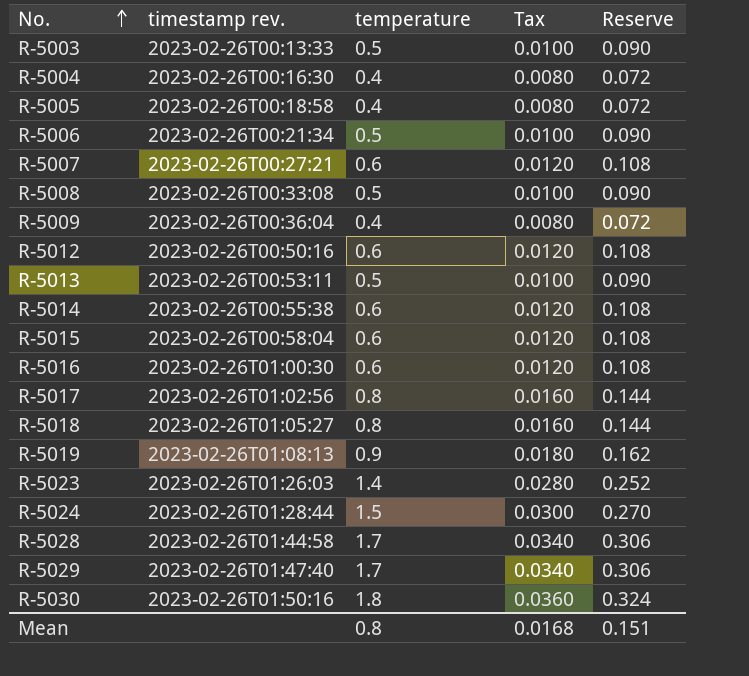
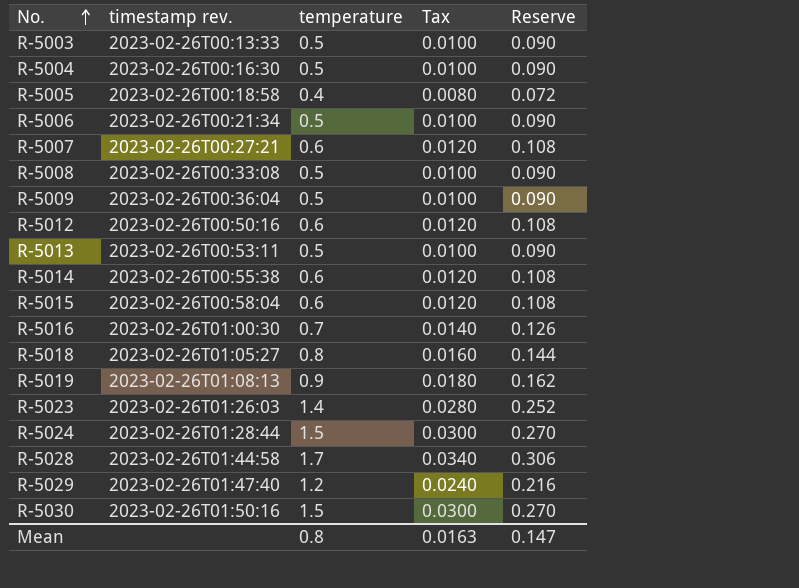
row R-5017: 2023-02-26T01:02:56 | 0.8 | 0.0160 | 0.144 -> none
R-5004 | temperature: 0.4 -> 0.5
R-5004 | Tax: 0.0080 -> 0.0100
R-5004 | Reserve: 0.072 -> 0.090
R-5009 | temperature: 0.4 -> 0.5
R-5009 | Tax: 0.0080 -> 0.0100
R-5009 | Reserve: 0.072 -> 0.090
R-5016 | temperature: 0.6 -> 0.7
R-5016 | Tax: 0.0120 -> 0.0140
R-5016 | Reserve: 0.108 -> 0.126
R-5029 | temperature: 1.7 -> 1.2
R-5029 | Tax: 0.0340 -> 0.0240
R-5029 | Reserve: 0.306 -> 0.216
R-5030 | temperature: 1.8 -> 1.5
R-5030 | Tax: 0.0360 -> 0.0300
R-5030 | Reserve: 0.324 -> 0.270
Mean | Tax: 0.0168 -> 0.0163
Mean | Reserve: 0.151 -> 0.147

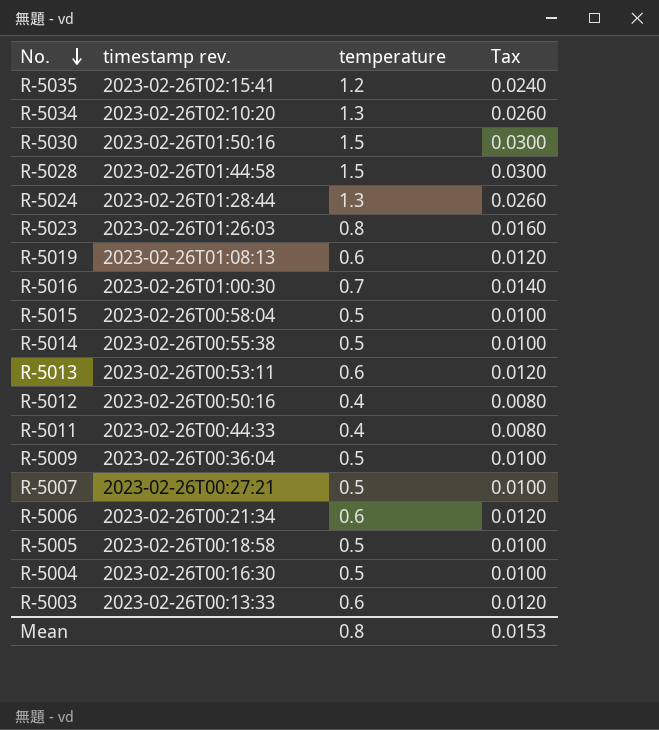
row order: No. ascending -> No. descending
column Reserve | formula: [temperature] * 0.18 -> none
row R-5008: 2023-02-26T00:33:08 | 0.5 | 0.0100 | 0.090 -> none
row R-5018: 2023-02-26T01:05:27 | 0.8 | 0.0160 | 0.144 -> none
row R-5029: 2023-02-26T01:47:40 | 1.2 | 0.0240 | 0.216 -> none
row R-5035: none -> 2023-02-26T02:15:41 | 1.2 | 0.0240
row R-5034: none -> 2023-02-26T02:10:20 | 1.3 | 0.0260
R-5028 | temperature: 1.7 -> 1.5
R-5028 | Tax: 0.0340 -> 0.0300
R-5024 | temperature: 1.5 -> 1.3
R-5024 | Tax: 0.0300 -> 0.0260
R-5023 | temperature: 1.4 -> 0.8
R-5023 | Tax: 0.0280 -> 0.0160
R-5019 | temperature: 0.9 -> 0.6
R-5019 | Tax: 0.0180 -> 0.0120
R-5015 | temperature: 0.6 -> 0.5
R-5015 | Tax: 0.0120 -> 0.0100
R-5014 | temperature: 0.6 -> 0.5
R-5014 | Tax: 0.0120 -> 0.0100
R-5013 | temperature: 0.5 -> 0.6
R-5013 | Tax: 0.0100 -> 0.0120
R-5012 | temperature: 0.6 -> 0.4
R-5012 | Tax: 0.0120 -> 0.0080
row R-5011: none -> 2023-02-26T00:44:33 | 0.4 | 0.0080
R-5007 | temperature: 0.6 -> 0.5
R-5007 | Tax: 0.0120 -> 0.0100
R-5006 | temperature: 0.5 -> 0.6
R-5006 | Tax: 0.0100 -> 0.0120
R-5005 | temperature: 0.4 -> 0.5
R-5005 | Tax: 0.0080 -> 0.0100
R-5003 | temperature: 0.5 -> 0.6
R-5003 | Tax: 0.0100 -> 0.0120
Mean | Tax: 0.0163 -> 0.0153

